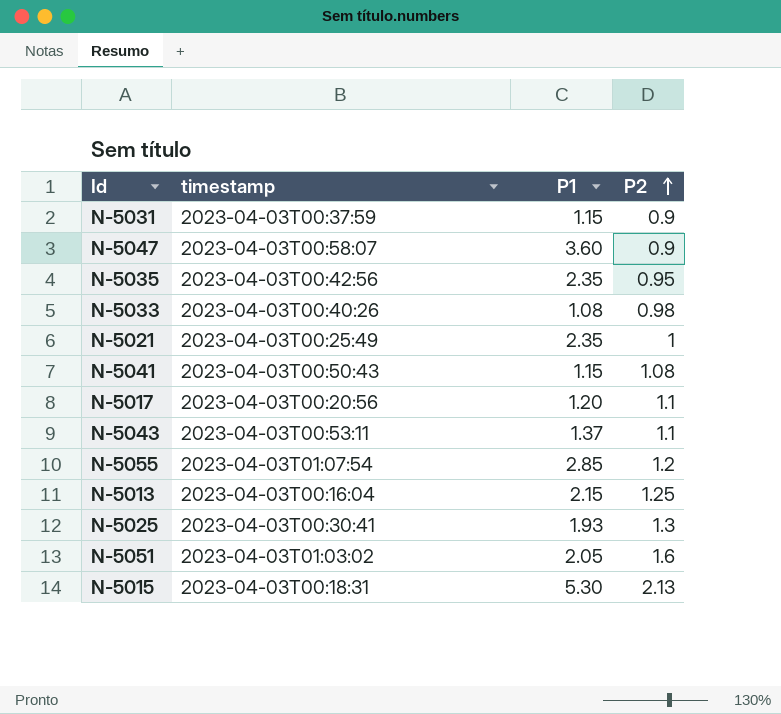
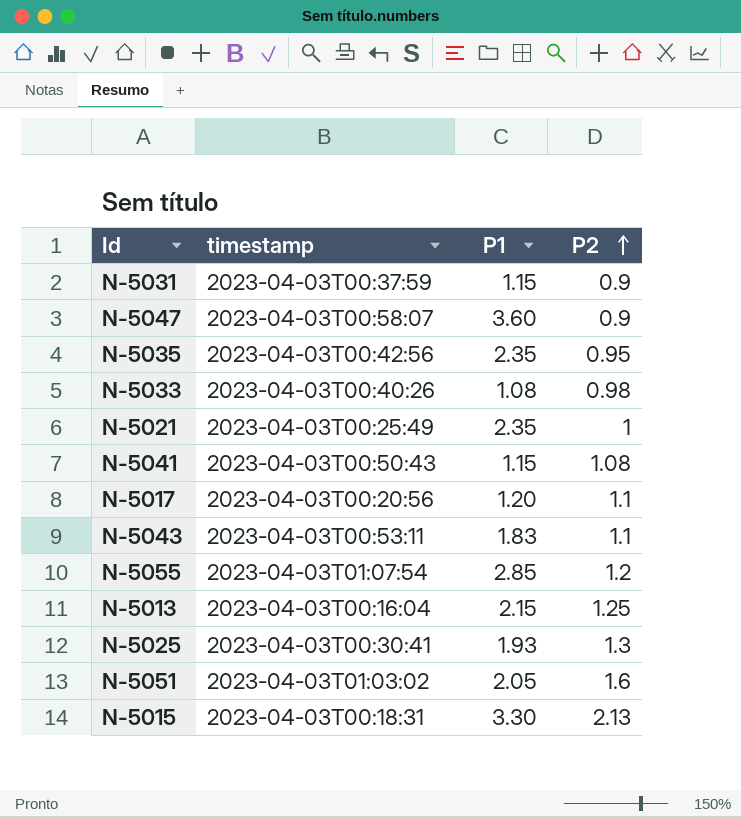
N-5043 | P1: 1.37 -> 1.83
N-5015 | P1: 5.30 -> 3.30

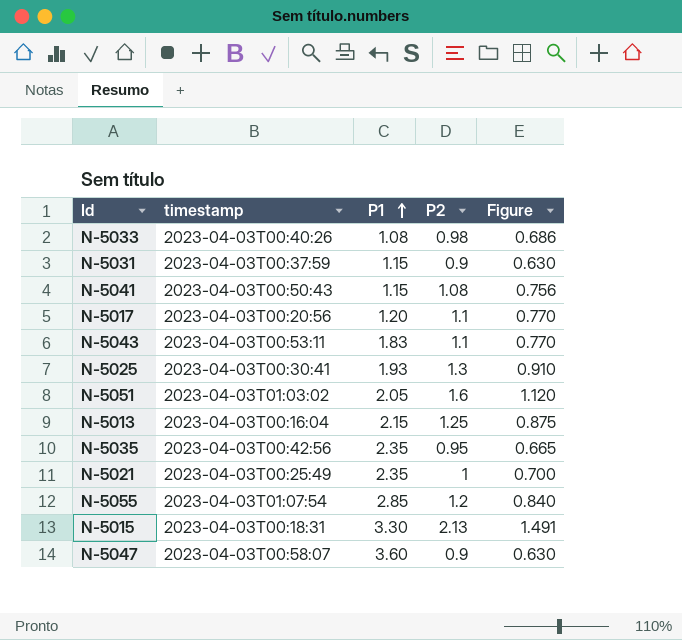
row order: P2 ascending -> P1 ascending
column Figure | formula: none -> [P2] * 0.7

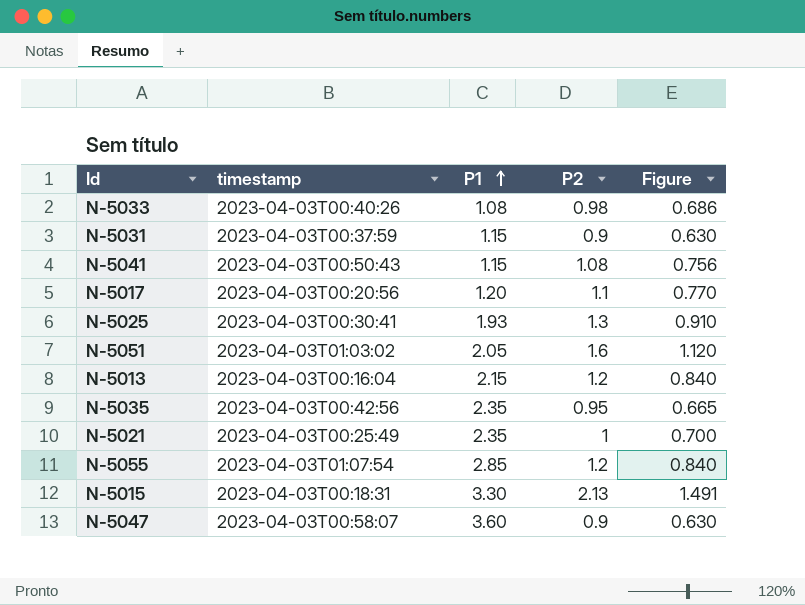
row N-5043: 2023-04-03T00:53:11 | 1.83 | 1.1 | 0.770 -> none
N-5013 | P2: 1.25 -> 1.2
N-5013 | Figure: 0.875 -> 0.840

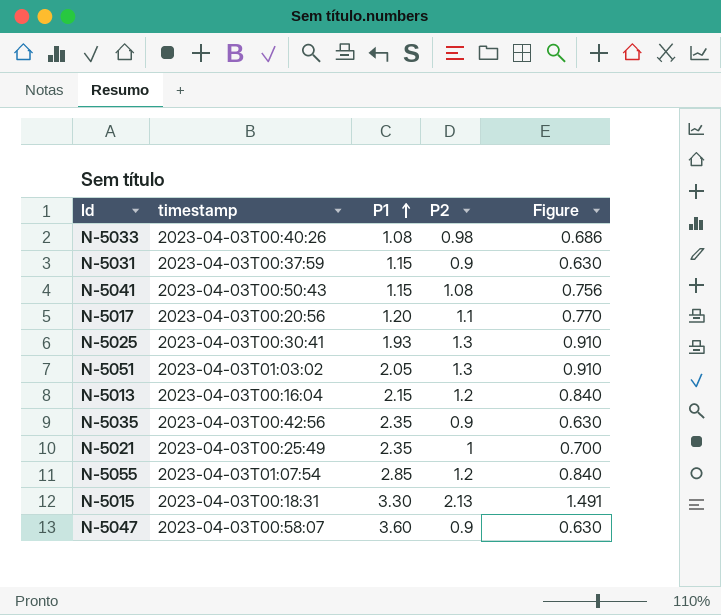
N-5051 | P2: 1.6 -> 1.3
N-5051 | Figure: 1.120 -> 0.910
N-5035 | P2: 0.95 -> 0.9
N-5035 | Figure: 0.665 -> 0.630

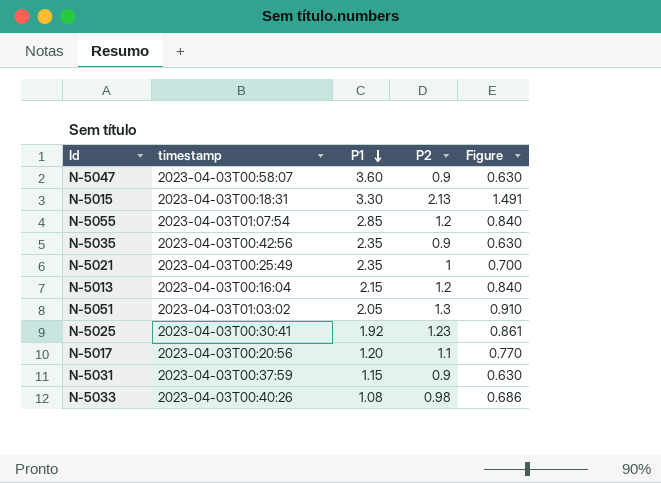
row order: P1 ascending -> P1 descending
row N-5041: 2023-04-03T00:50:43 | 1.15 | 1.08 | 0.756 -> none
N-5025 | P1: 1.93 -> 1.92
N-5025 | P2: 1.3 -> 1.23
N-5025 | Figure: 0.910 -> 0.861

